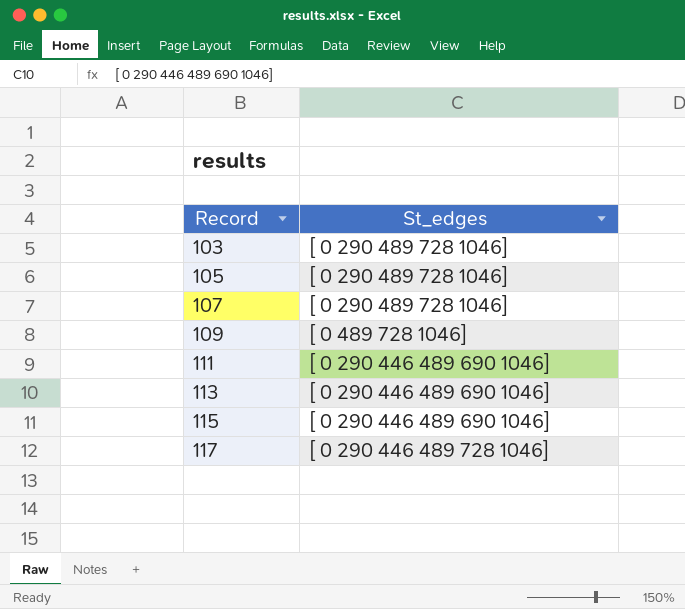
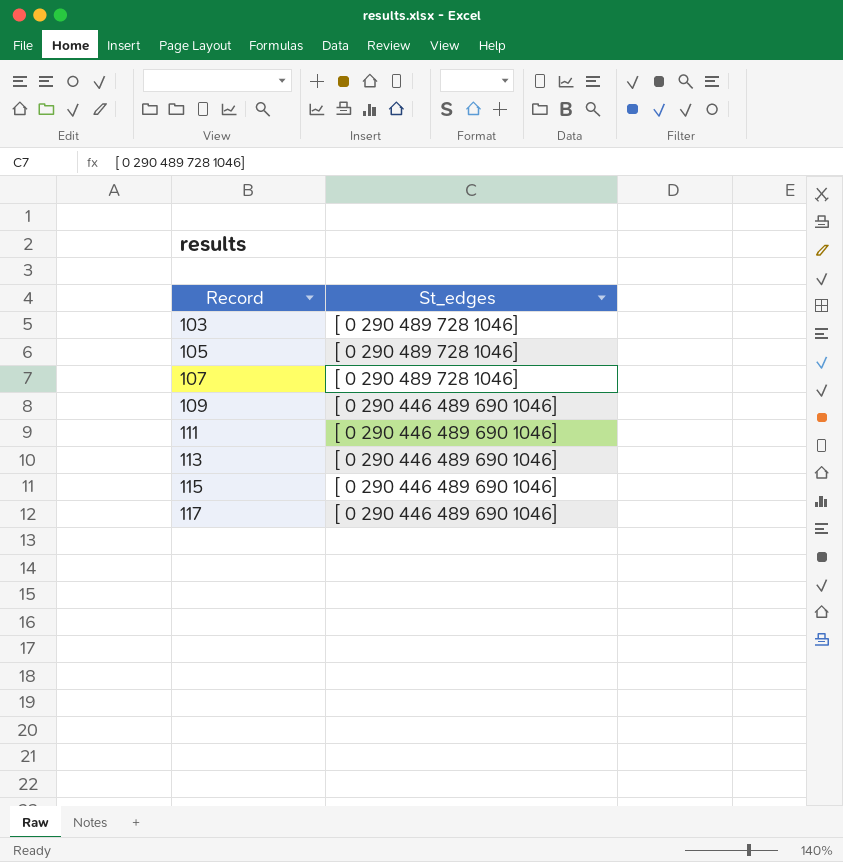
109 | St_edges: [ 0 489 728 1046] -> [ 0 290 446 489 690 1046]
117 | St_edges: [ 0 290 446 489 728 1046] -> [ 0 290 446 489 690 1046]

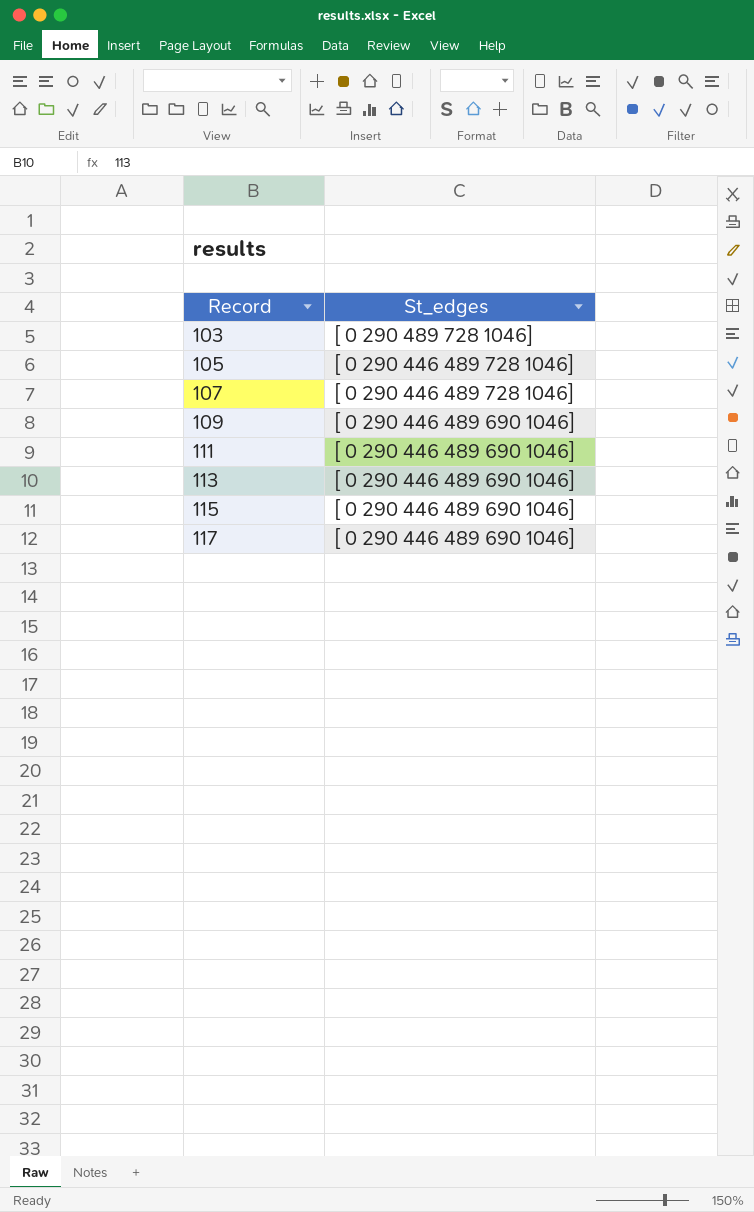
105 | St_edges: [ 0 290 489 728 1046] -> [ 0 290 446 489 728 1046]
107 | St_edges: [ 0 290 489 728 1046] -> [ 0 290 446 489 728 1046]

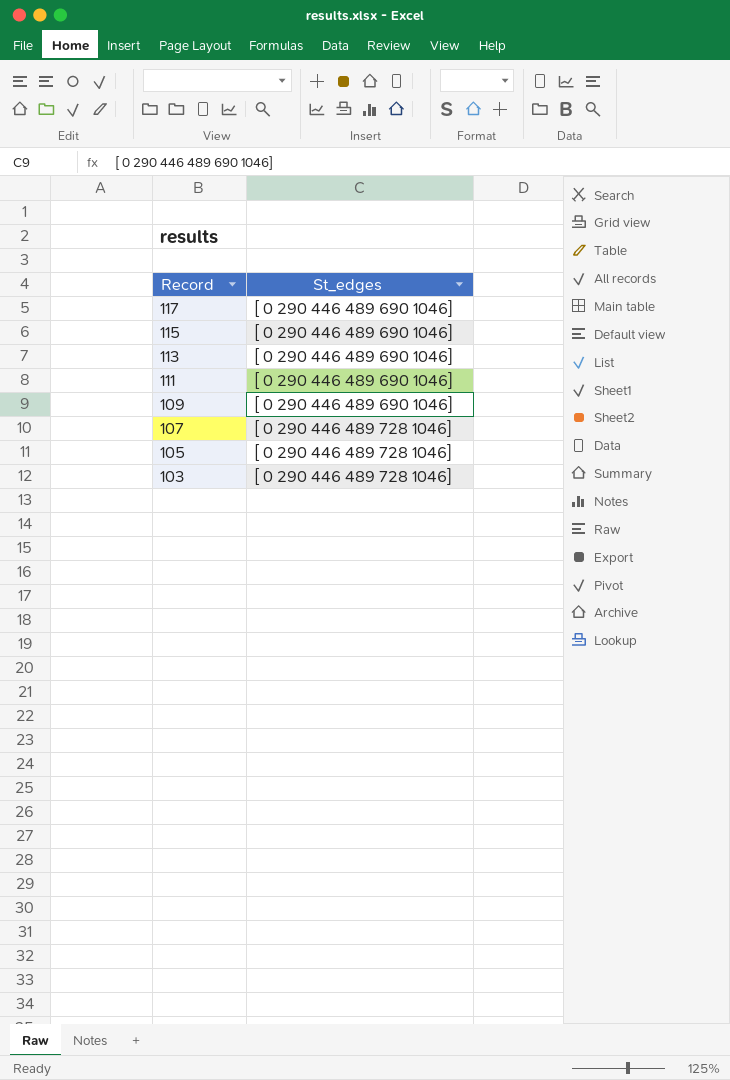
row order: Record ascending -> Record descending
103 | St_edges: [ 0 290 489 728 1046] -> [ 0 290 446 489 728 1046]

